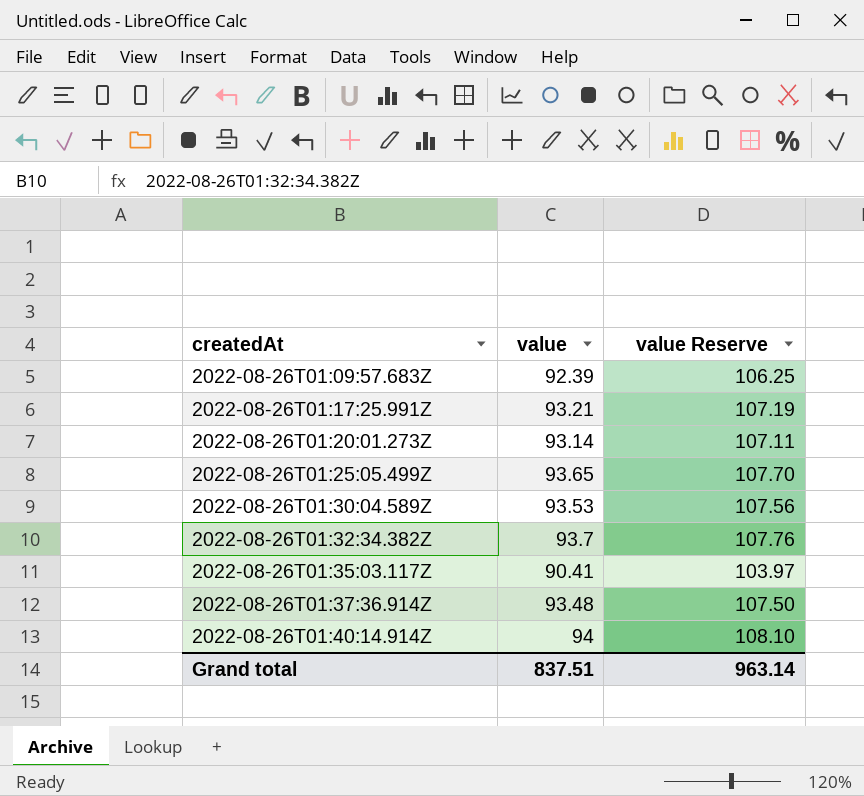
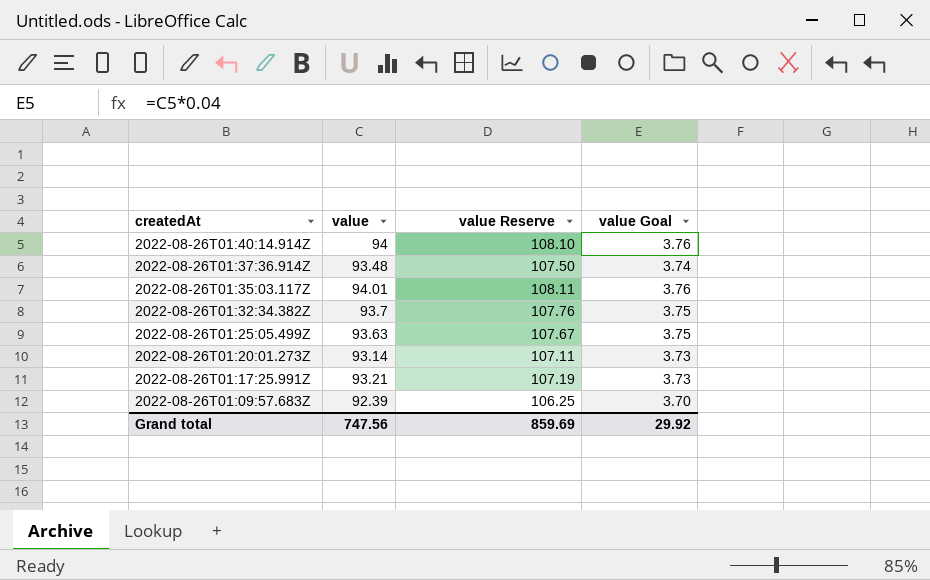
row order: createdAt ascending -> createdAt descending
column value Goal | formula: none -> [value] * 0.04
row 2022-08-26T01:30:04.589Z: 93.53 | 107.56 -> none
2022-08-26T01:35:03.117Z | value: 90.41 -> 94.01
2022-08-26T01:35:03.117Z | value Reserve: 103.97 -> 108.11
2022-08-26T01:25:05.499Z | value: 93.65 -> 93.63
2022-08-26T01:25:05.499Z | value Reserve: 107.70 -> 107.67
Grand total | value: 837.51 -> 747.56
Grand total | value Reserve: 963.14 -> 859.69

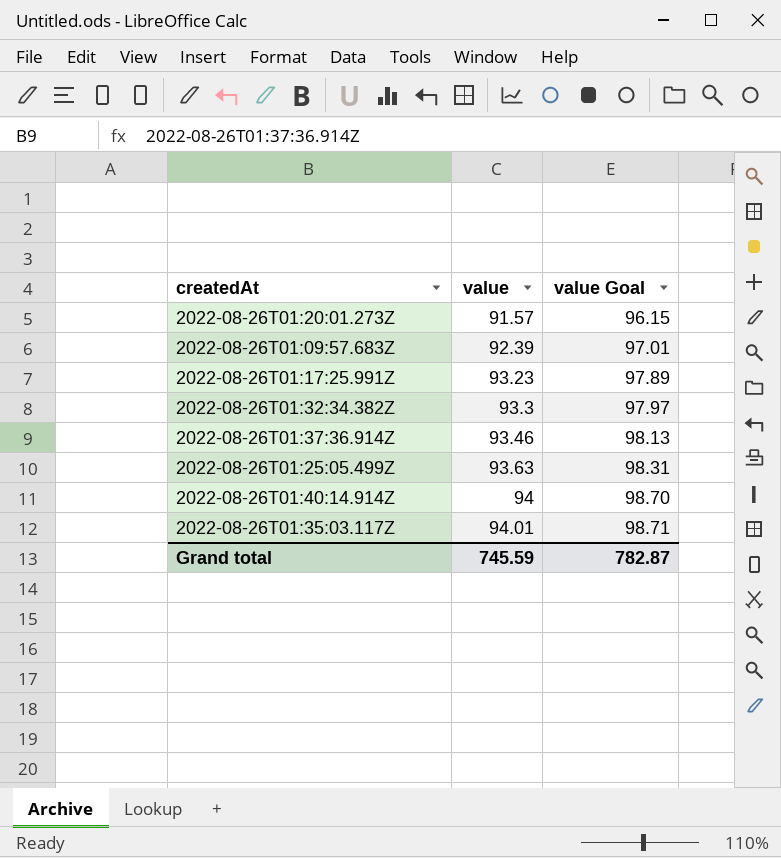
row order: createdAt descending -> value ascending
column value Reserve | formula: [value] * 1.15 -> none
column value Goal | formula: [value] * 0.04 -> [value] * 1.05
2022-08-26T01:20:01.273Z | value: 93.14 -> 91.57
2022-08-26T01:17:25.991Z | value: 93.21 -> 93.23
2022-08-26T01:32:34.382Z | value: 93.7 -> 93.3
2022-08-26T01:37:36.914Z | value: 93.48 -> 93.46
Grand total | value: 747.56 -> 745.59
Grand total | value Goal: 29.92 -> 782.87

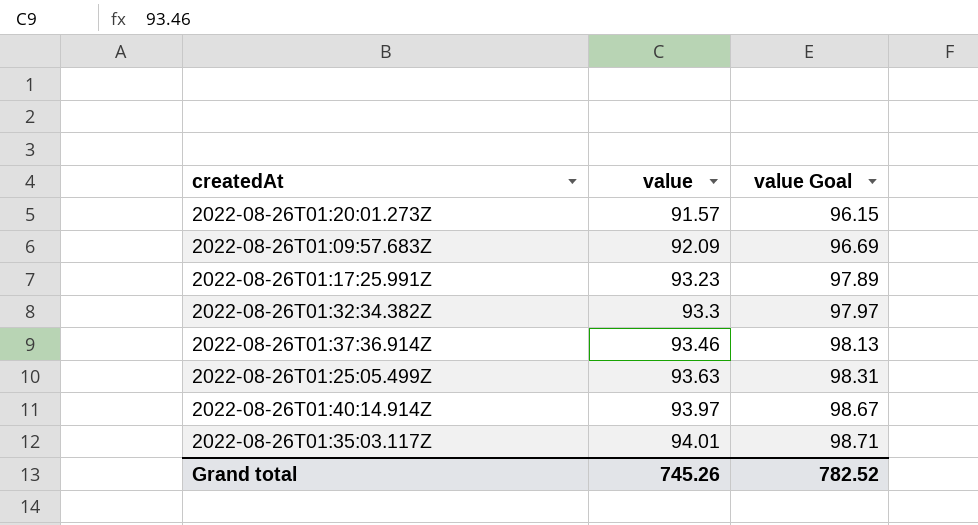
2022-08-26T01:09:57.683Z | value: 92.39 -> 92.09
2022-08-26T01:09:57.683Z | value Goal: 97.01 -> 96.69
2022-08-26T01:40:14.914Z | value: 94 -> 93.97
2022-08-26T01:40:14.914Z | value Goal: 98.70 -> 98.67
Grand total | value: 745.59 -> 745.26
Grand total | value Goal: 782.87 -> 782.52

